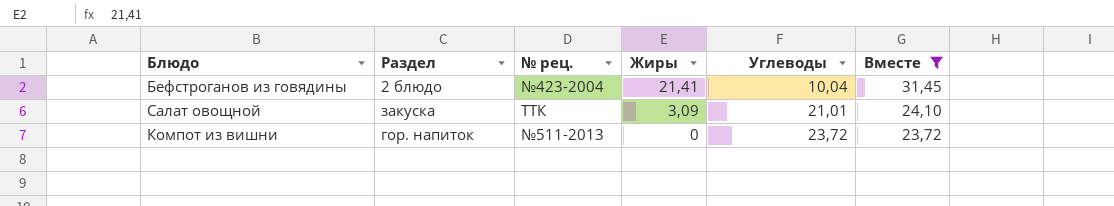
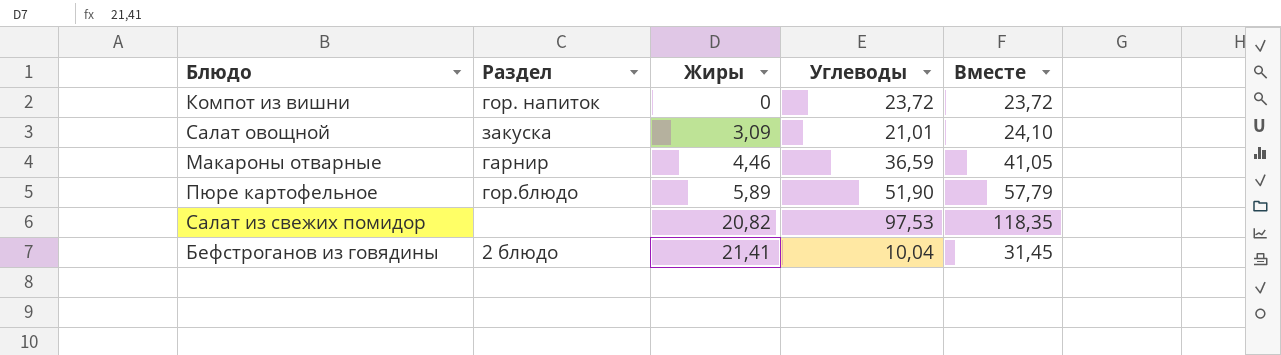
filter: Вместе <= 31,45 -> none
row order: Жиры descending -> Жиры ascending
column № рец. | position: 3 -> none

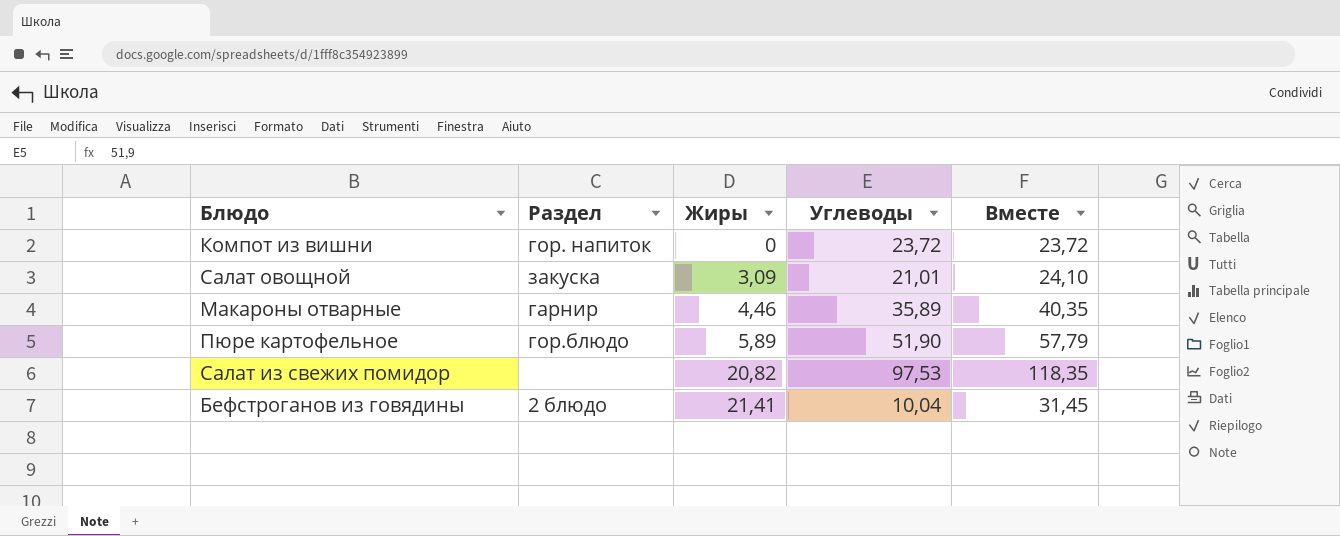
Макароны отварные | Углеводы: 36,59 -> 35,89
Макароны отварные | Вместе: 41,05 -> 40,35

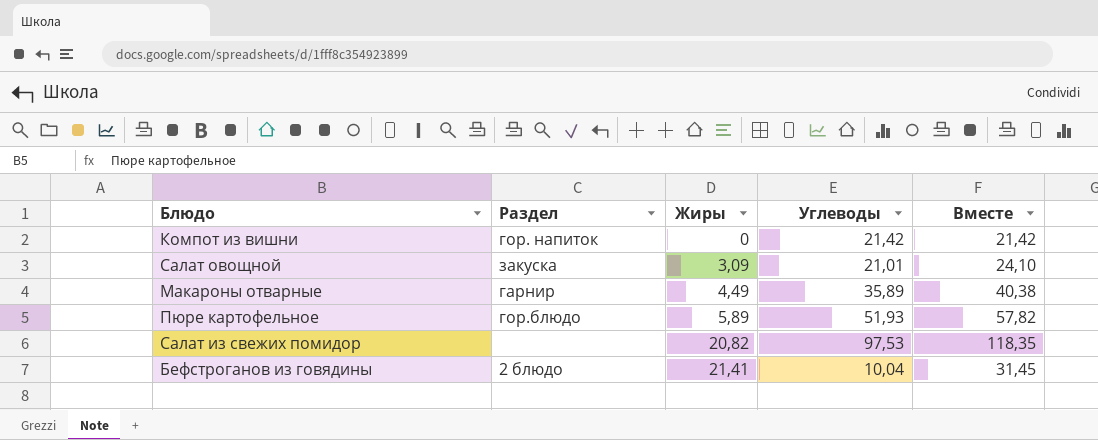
Компот из вишни | Углеводы: 23,72 -> 21,42
Компот из вишни | Вместе: 23,72 -> 21,42
Макароны отварные | Жиры: 4,46 -> 4,49
Макароны отварные | Вместе: 40,35 -> 40,38
Пюре картофельное | Углеводы: 51,90 -> 51,93
Пюре картофельное | Вместе: 57,79 -> 57,82

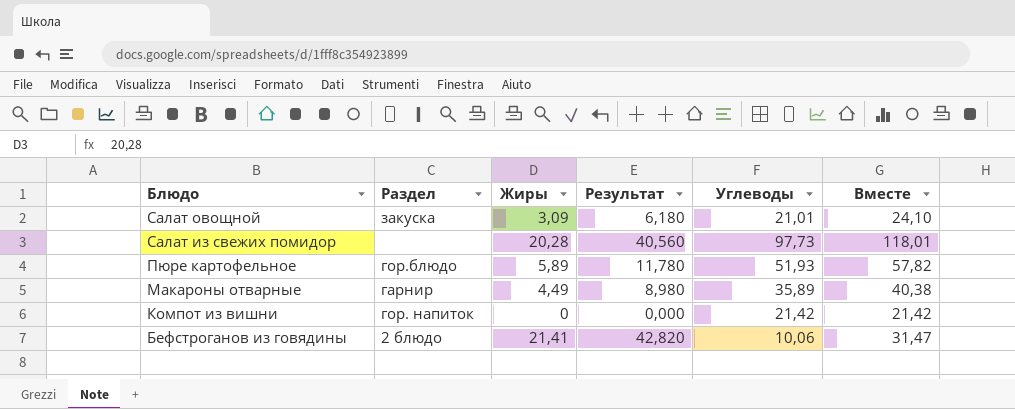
row order: Жиры ascending -> Блюдо descending
column Результат | formula: none -> [Жиры] * 2
Салат из свежих помидор | Жиры: 20,82 -> 20,28
Салат из свежих помидор | Углеводы: 97,53 -> 97,73
Салат из свежих помидор | Вместе: 118,35 -> 118,01
Бефстроганов из говядины | Углеводы: 10,04 -> 10,06
Бефстроганов из говядины | Вместе: 31,45 -> 31,47

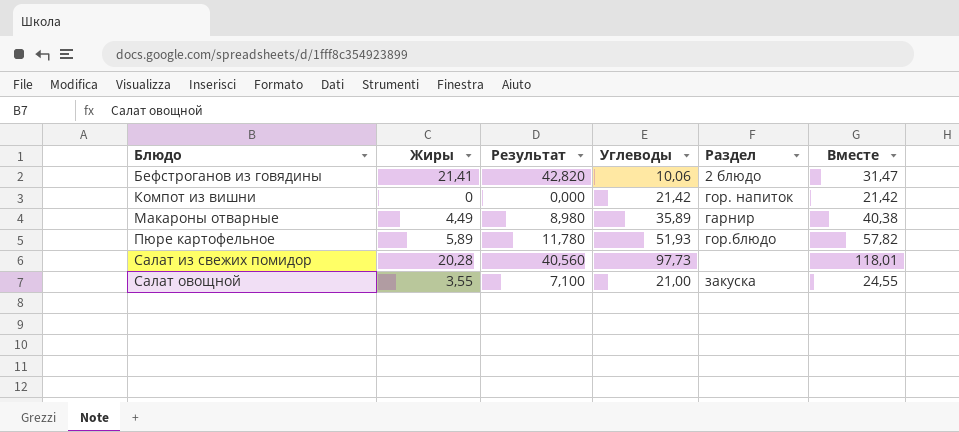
row order: Блюдо descending -> Блюдо ascending
column Раздел | position: 2 -> 5
Салат овощной | Жиры: 3,09 -> 3,55
Салат овощной | Результат: 6,180 -> 7,100
Салат овощной | Углеводы: 21,01 -> 21,00
Салат овощной | Вместе: 24,10 -> 24,55

